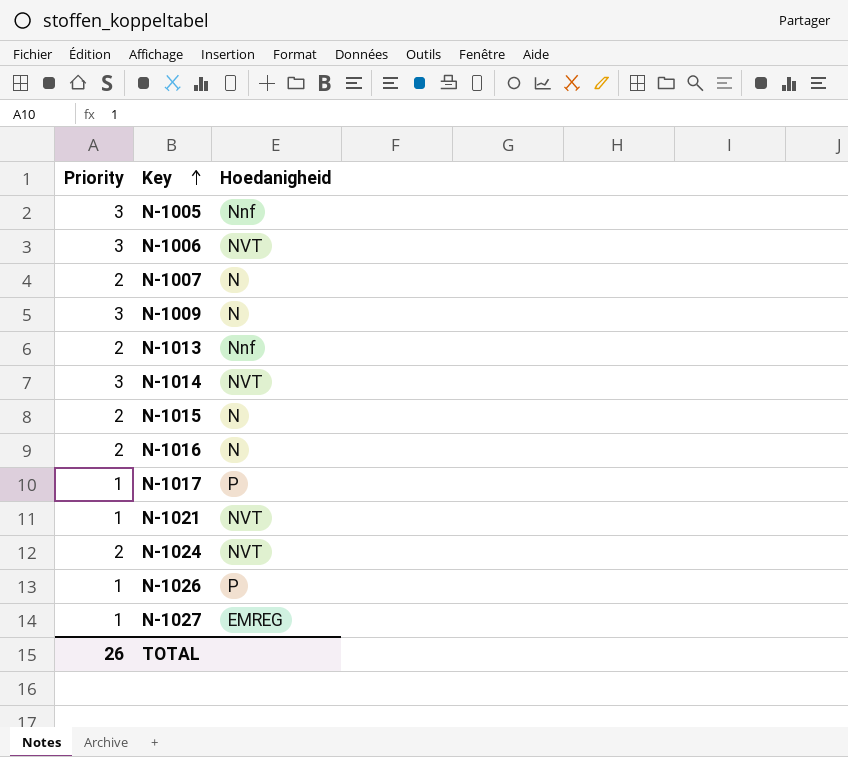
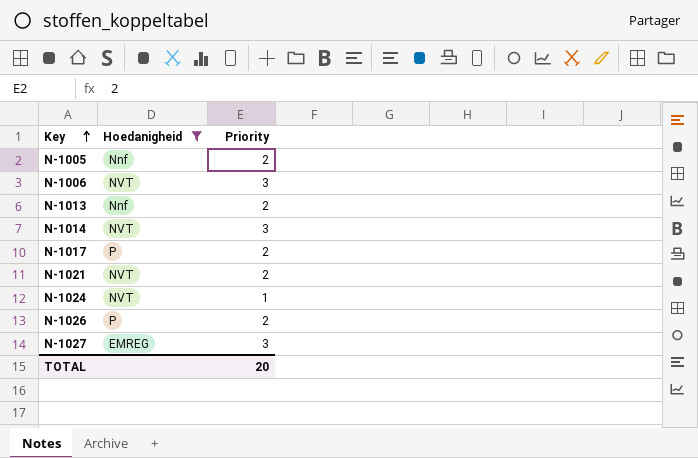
filter: none -> Hoedanigheid != N
column Priority | position: 1 -> 3
N-1005 | Priority: 3 -> 2
N-1017 | Priority: 1 -> 2
N-1021 | Priority: 1 -> 2
N-1024 | Priority: 2 -> 1
N-1026 | Priority: 1 -> 2
N-1027 | Priority: 1 -> 3
TOTAL | Priority: 26 -> 20

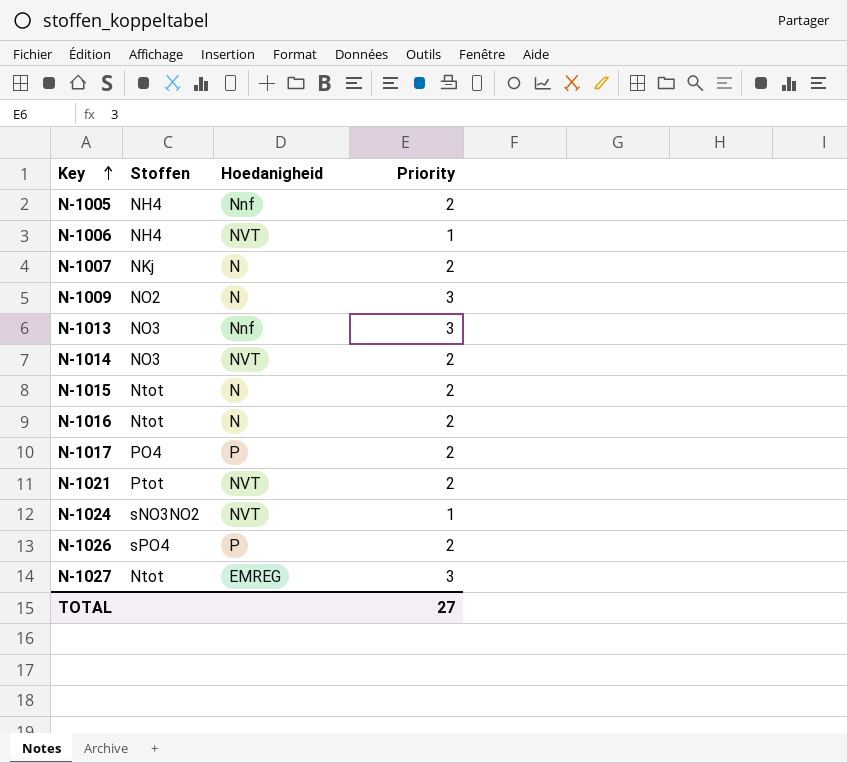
filter: Hoedanigheid != N -> none
column Stoffen | position: none -> 2
N-1006 | Priority: 3 -> 1
N-1013 | Priority: 2 -> 3
N-1014 | Priority: 3 -> 2
TOTAL | Priority: 20 -> 27

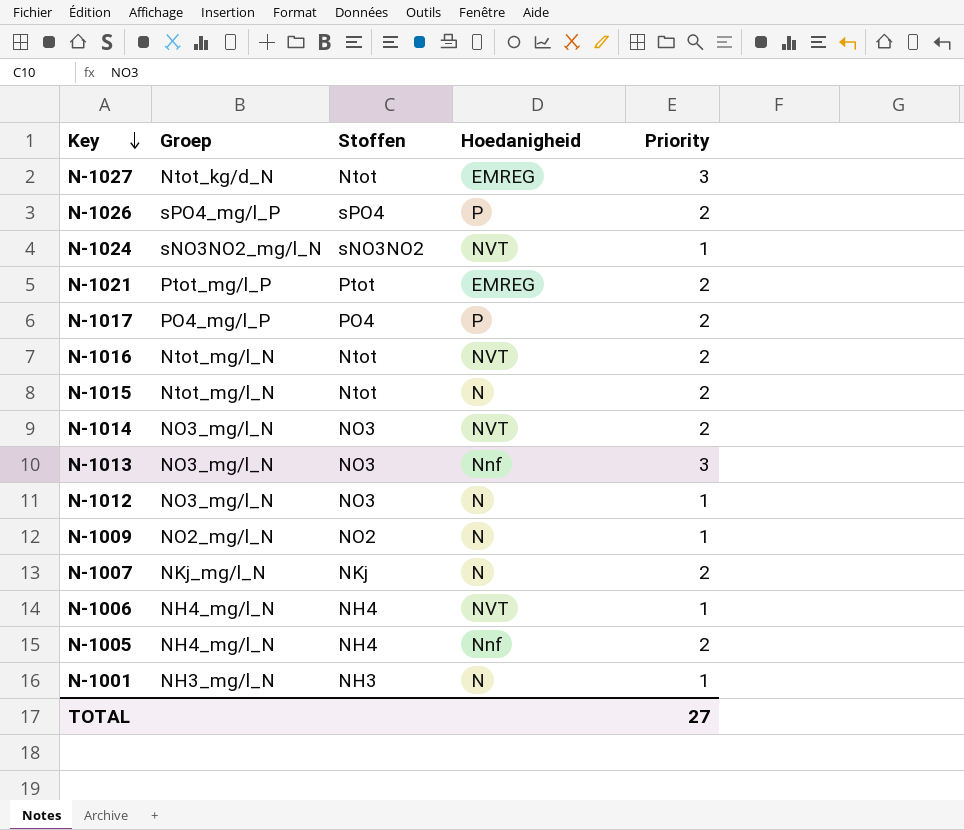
row order: Key ascending -> Key descending
column Groep | position: none -> 2
N-1021 | Hoedanigheid: NVT -> EMREG
N-1016 | Hoedanigheid: N -> NVT
row N-1012: none -> NO3_mg/l_N | NO3 | N | 1
N-1009 | Priority: 3 -> 1
row N-1001: none -> NH3_mg/l_N | NH3 | N | 1

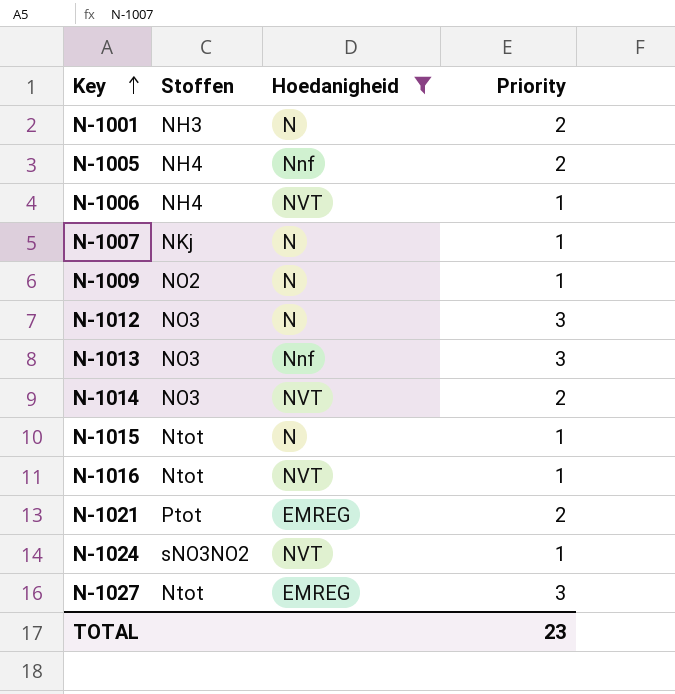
filter: none -> Hoedanigheid != P
row order: Key descending -> Key ascending
column Groep | position: 2 -> none
N-1001 | Priority: 1 -> 2
N-1007 | Priority: 2 -> 1
N-1012 | Priority: 1 -> 3
N-1015 | Priority: 2 -> 1
N-1016 | Priority: 2 -> 1
TOTAL | Priority: 27 -> 23

